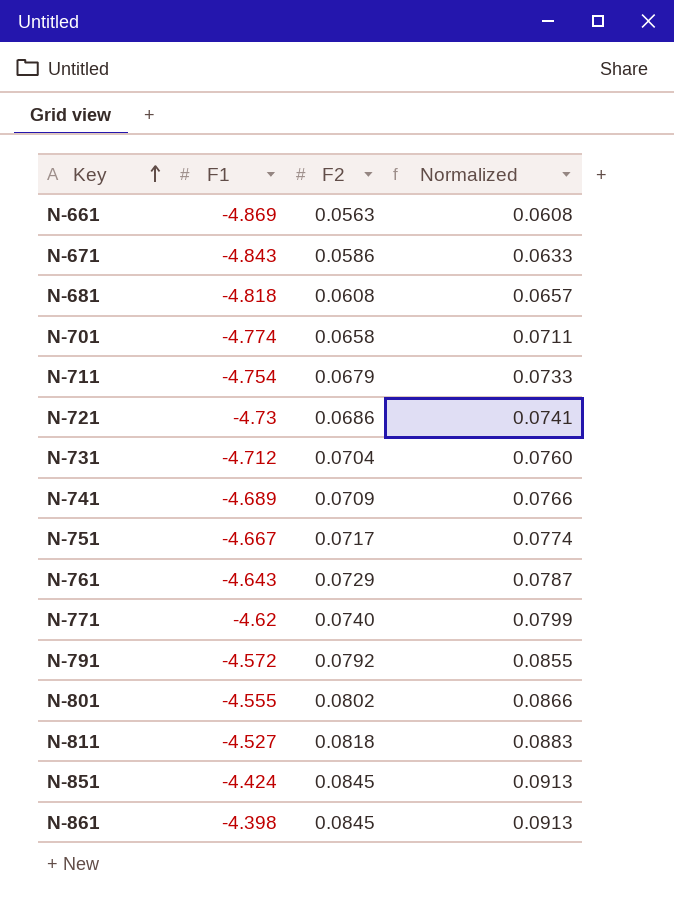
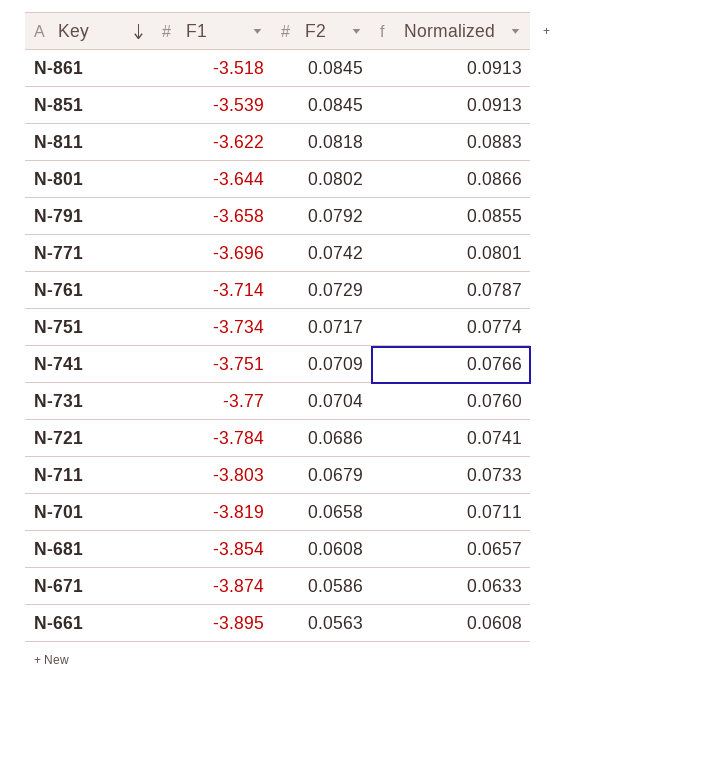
row order: Key ascending -> Key descending
N-861 | F1: -4.398 -> -3.518
N-851 | F1: -4.424 -> -3.539
N-811 | F1: -4.527 -> -3.622
N-801 | F1: -4.555 -> -3.644
N-791 | F1: -4.572 -> -3.658
N-771 | F1: -4.62 -> -3.696
N-771 | F2: 0.0740 -> 0.0742
N-771 | Normalized: 0.0799 -> 0.0801
N-761 | F1: -4.643 -> -3.714
N-751 | F1: -4.667 -> -3.734
N-741 | F1: -4.689 -> -3.751
N-731 | F1: -4.712 -> -3.77
N-721 | F1: -4.73 -> -3.784
N-711 | F1: -4.754 -> -3.803
N-701 | F1: -4.774 -> -3.819
N-681 | F1: -4.818 -> -3.854
N-671 | F1: -4.843 -> -3.874
N-661 | F1: -4.869 -> -3.895

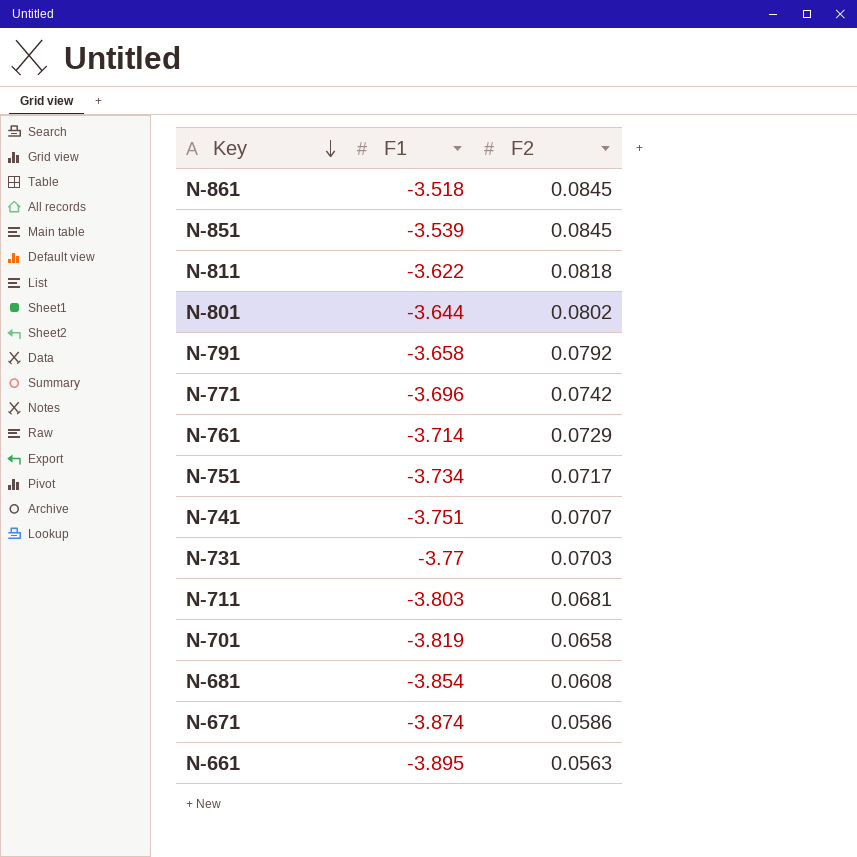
column Normalized | formula: [F2] * 1.08 -> none
row N-721: -3.784 | 0.0686 | 0.0741 -> none
N-741 | F2: 0.0709 -> 0.0707
N-731 | F2: 0.0704 -> 0.0703
N-711 | F2: 0.0679 -> 0.0681

